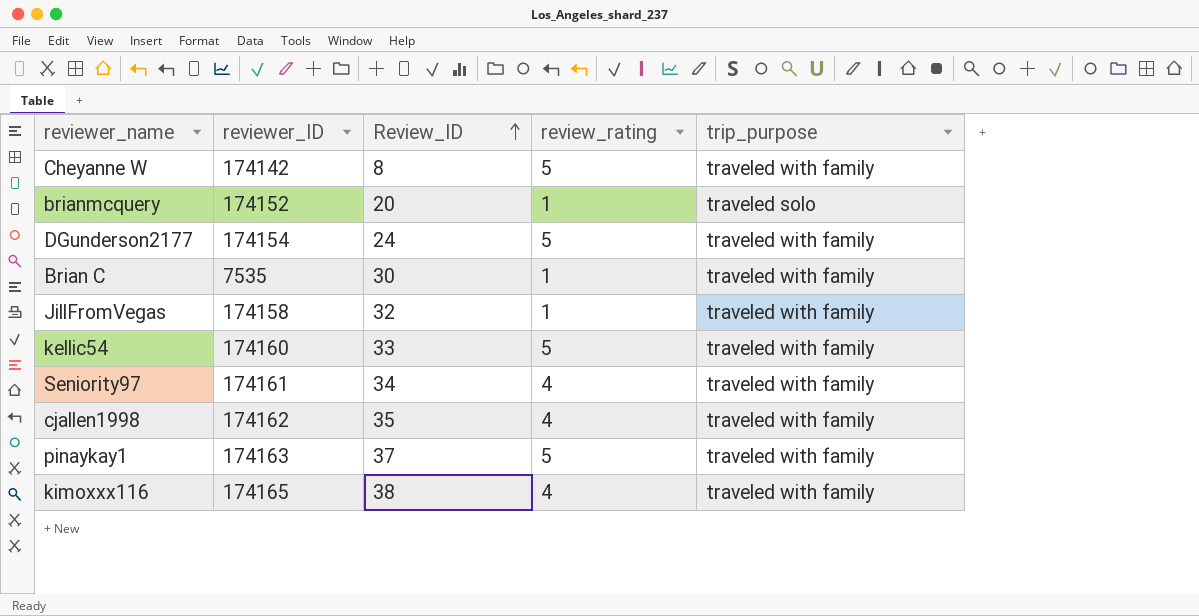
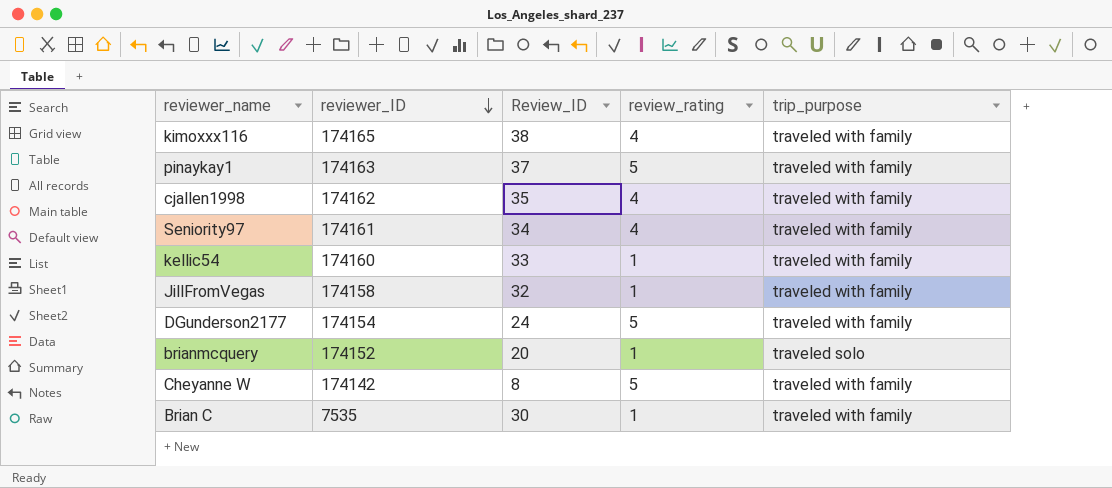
row order: Review_ID ascending -> reviewer_ID descending
kellic54 | review_rating: 5 -> 1

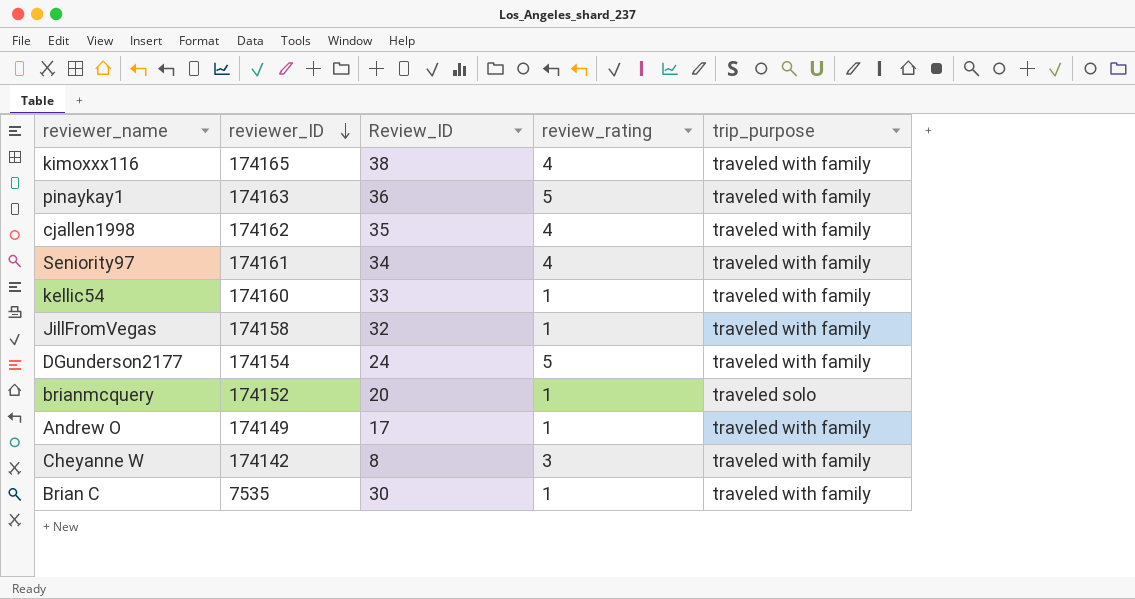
pinaykay1 | Review_ID: 37 -> 36
row Andrew O: none -> 174149 | 17 | 1 | traveled with family
Cheyanne W | review_rating: 5 -> 3

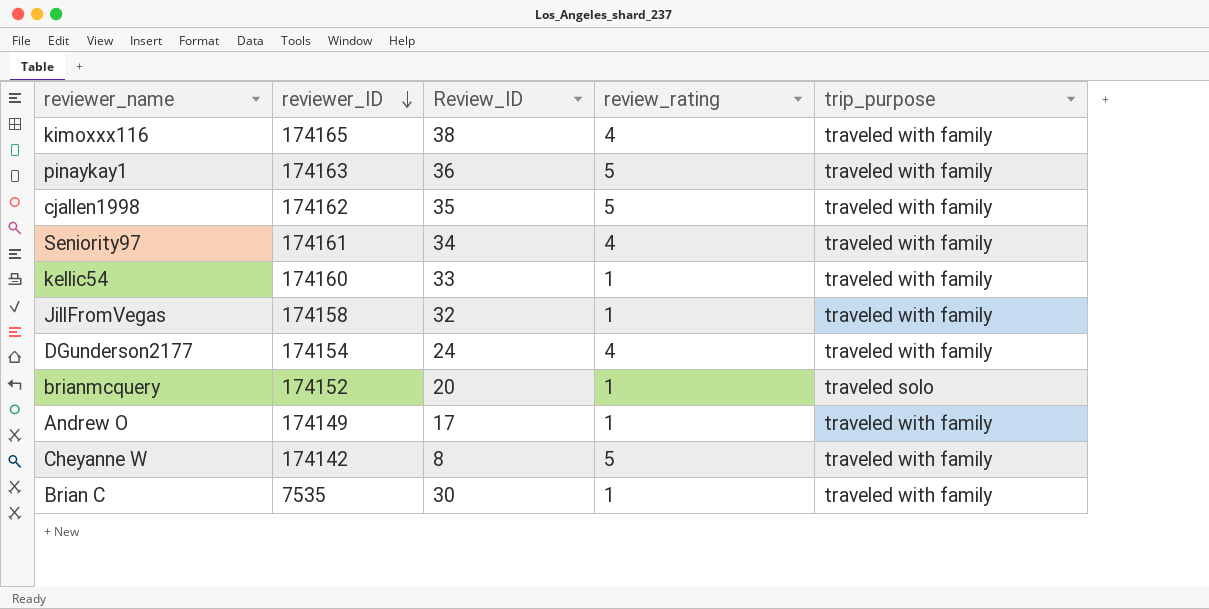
cjallen1998 | review_rating: 4 -> 5
DGunderson2177 | review_rating: 5 -> 4
Cheyanne W | review_rating: 3 -> 5

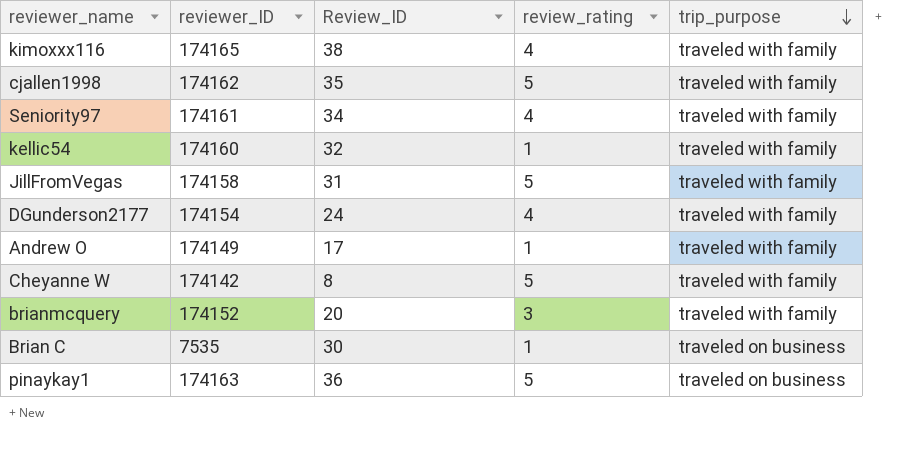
row order: reviewer_ID descending -> trip_purpose descending
kellic54 | Review_ID: 33 -> 32
JillFromVegas | Review_ID: 32 -> 31
JillFromVegas | review_rating: 1 -> 5
brianmcquery | review_rating: 1 -> 3
brianmcquery | trip_purpose: traveled solo -> traveled with family
Brian C | trip_purpose: traveled with family -> traveled on business
pinaykay1 | trip_purpose: traveled with family -> traveled on business

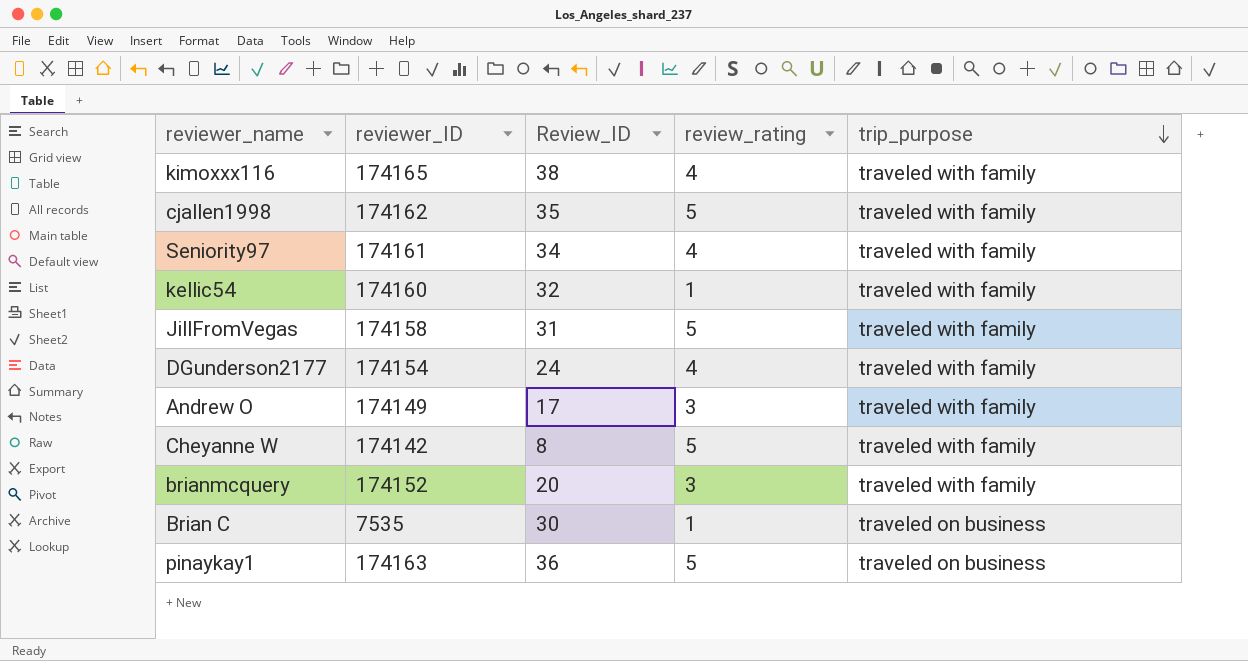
Andrew O | review_rating: 1 -> 3

